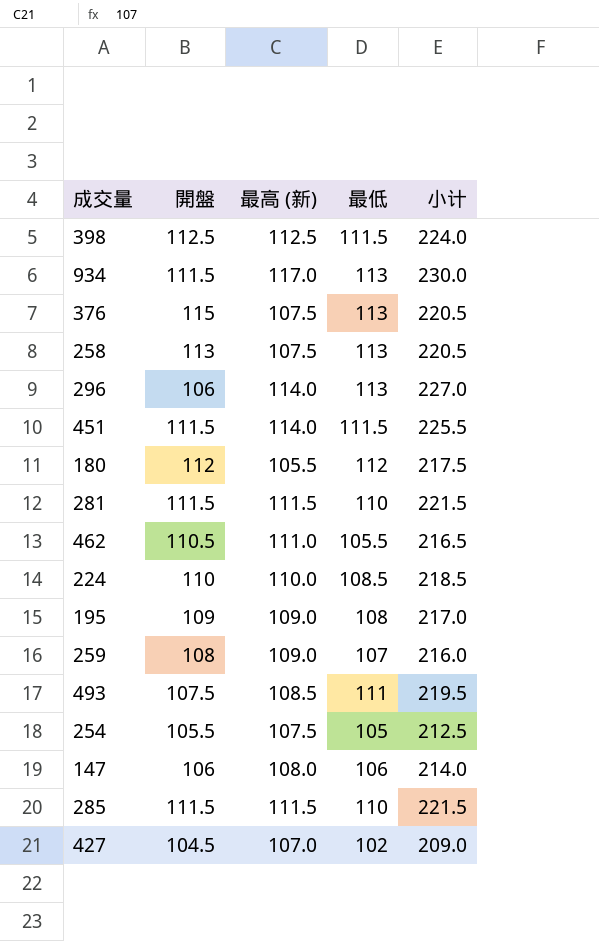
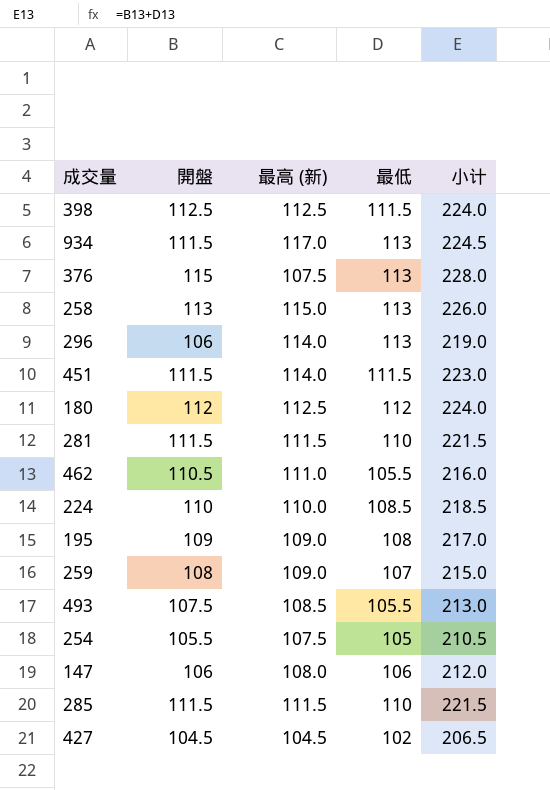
column 小计 | formula: [最高 (新)] + [最低] -> [開盤] + [最低]
258 | 最高 (新): 107.5 -> 115.0
180 | 最高 (新): 105.5 -> 112.5
493 | 最低: 111 -> 105.5
427 | 最高 (新): 107.0 -> 104.5

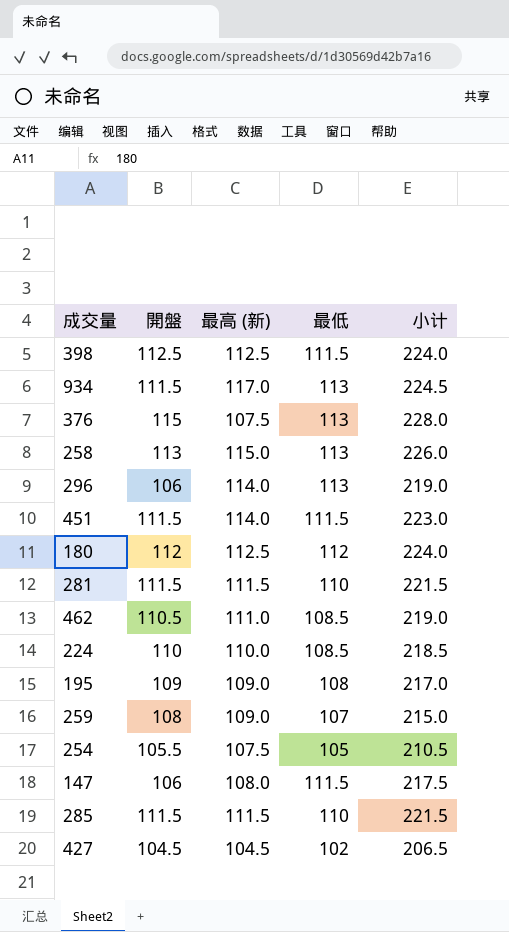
row 493: 107.5 | 108.5 | 105.5 | 213.0 -> none
462 | 最低: 105.5 -> 108.5
462 | 小计: 216.0 -> 219.0
147 | 最低: 106 -> 111.5
147 | 小计: 212.0 -> 217.5

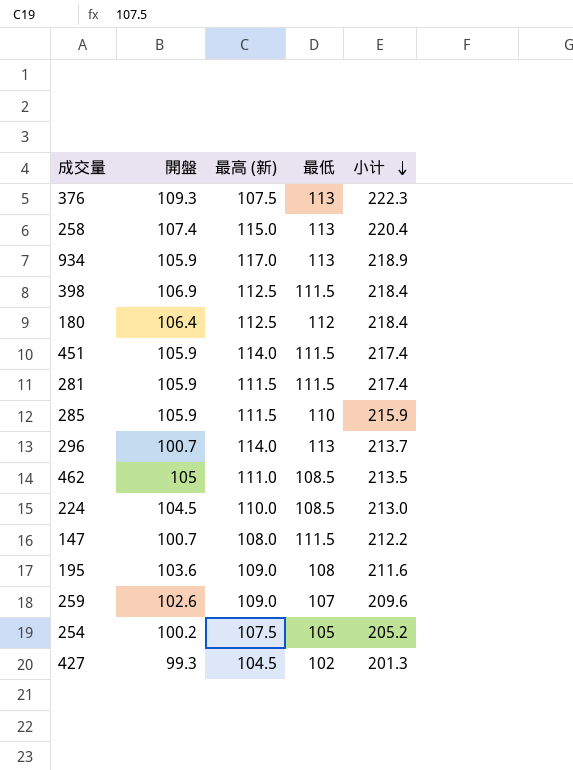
row order: none -> 小计 descending
376 | 開盤: 115 -> 109.3
376 | 小计: 228.0 -> 222.3
258 | 開盤: 113 -> 107.4
258 | 小计: 226.0 -> 220.4
934 | 開盤: 111.5 -> 105.9
934 | 小计: 224.5 -> 218.9
398 | 開盤: 112.5 -> 106.9
398 | 小计: 224.0 -> 218.4
180 | 開盤: 112 -> 106.4
180 | 小计: 224.0 -> 218.4
451 | 開盤: 111.5 -> 105.9
451 | 小计: 223.0 -> 217.4
281 | 開盤: 111.5 -> 105.9
281 | 最低: 110 -> 111.5
281 | 小计: 221.5 -> 217.4
285 | 開盤: 111.5 -> 105.9
285 | 小计: 221.5 -> 215.9
296 | 開盤: 106 -> 100.7
296 | 小计: 219.0 -> 213.7
462 | 開盤: 110.5 -> 105
462 | 小计: 219.0 -> 213.5
224 | 開盤: 110 -> 104.5
224 | 小计: 218.5 -> 213.0
147 | 開盤: 106 -> 100.7
147 | 小计: 217.5 -> 212.2
195 | 開盤: 109 -> 103.6
195 | 小计: 217.0 -> 211.6
259 | 開盤: 108 -> 102.6
259 | 小计: 215.0 -> 209.6
254 | 開盤: 105.5 -> 100.2
254 | 小计: 210.5 -> 205.2
427 | 開盤: 104.5 -> 99.3
427 | 小计: 206.5 -> 201.3

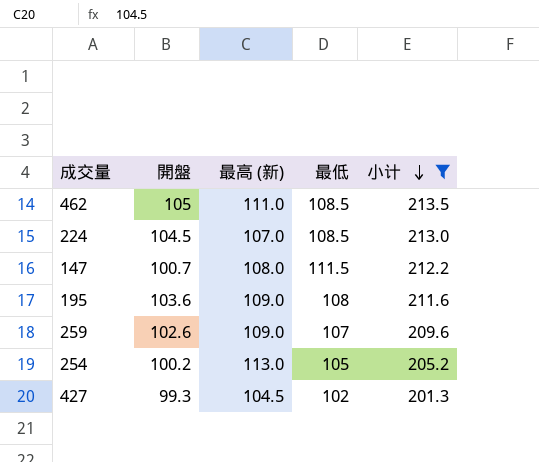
filter: none -> 小计 <= 213.5
224 | 最高 (新): 110.0 -> 107.0
254 | 最高 (新): 107.5 -> 113.0

